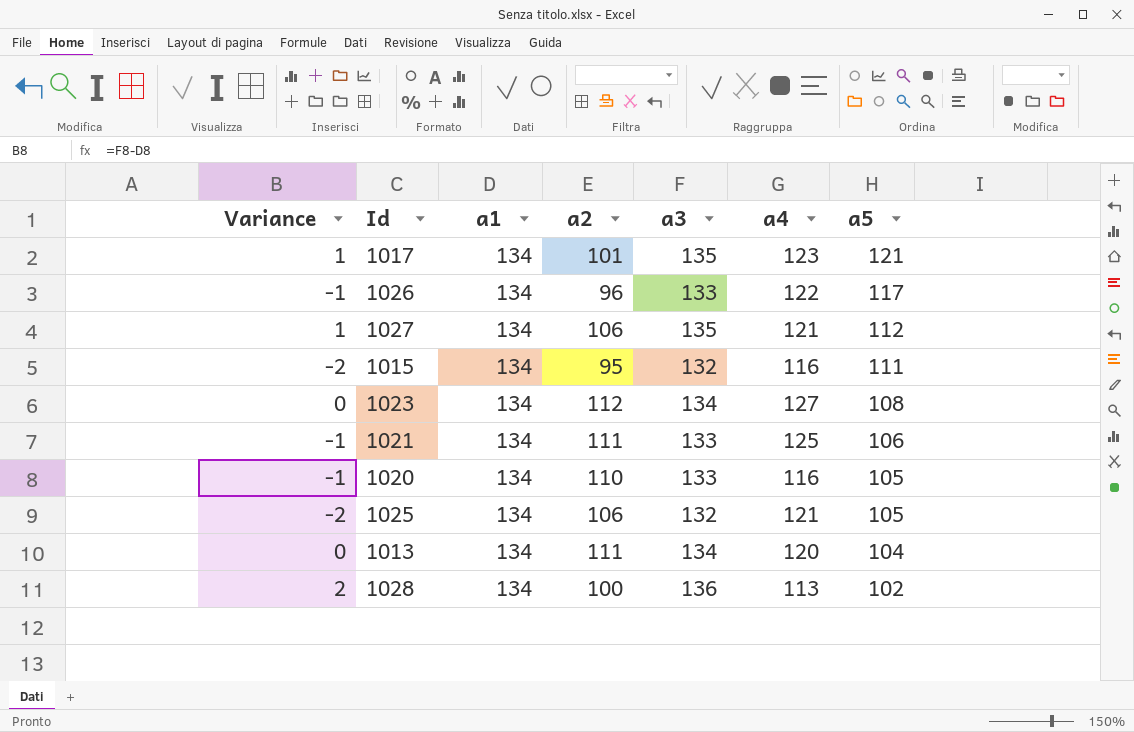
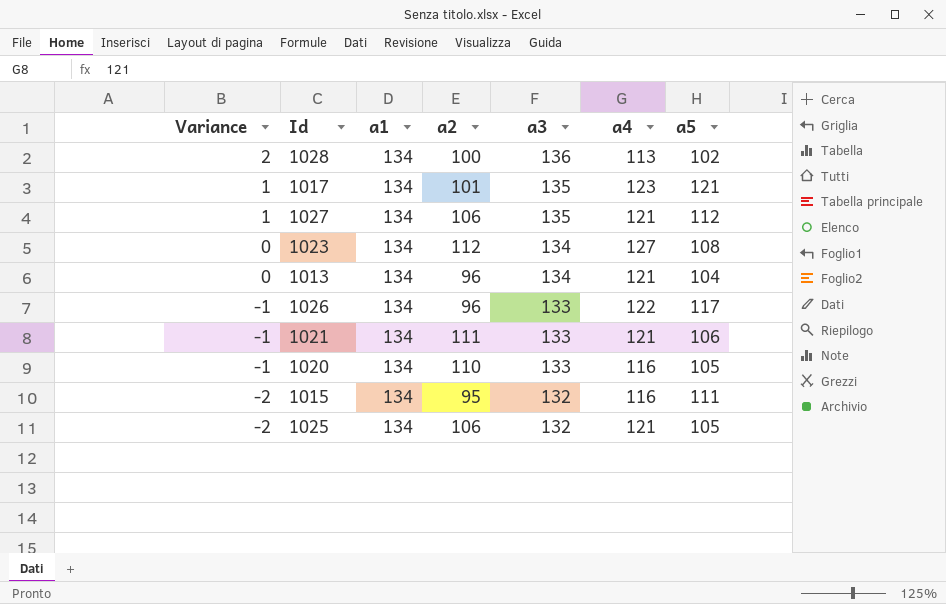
row order: a5 descending -> Variance descending
1013 | a2: 111 -> 96
1013 | a4: 120 -> 121
1021 | a4: 125 -> 121

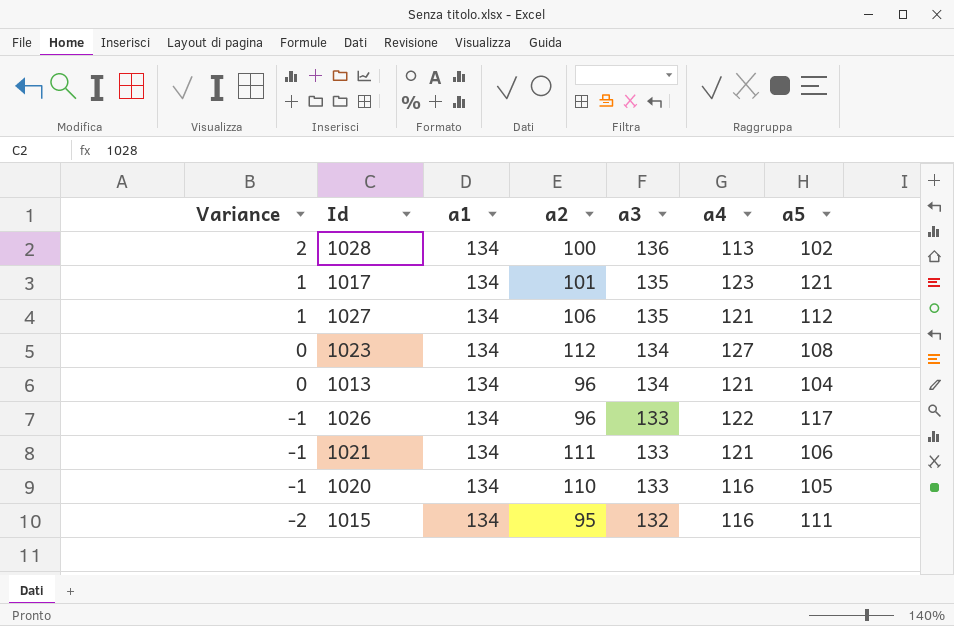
row 1025: -2 | 134 | 106 | 132 | 121 | 105 -> none

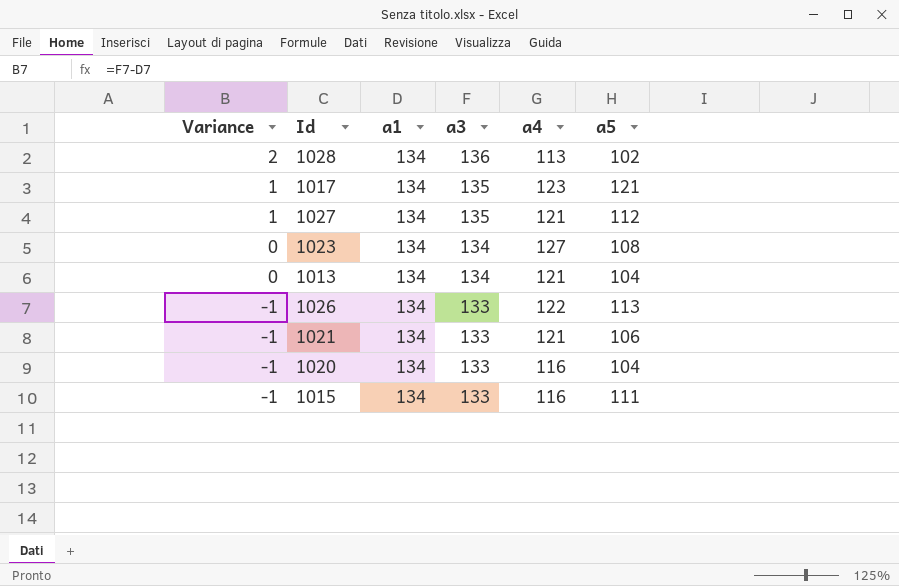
column a2 | position: 4 -> none
1026 | a5: 117 -> 113
1020 | a5: 105 -> 104
1015 | Variance: -2 -> -1
1015 | a3: 132 -> 133

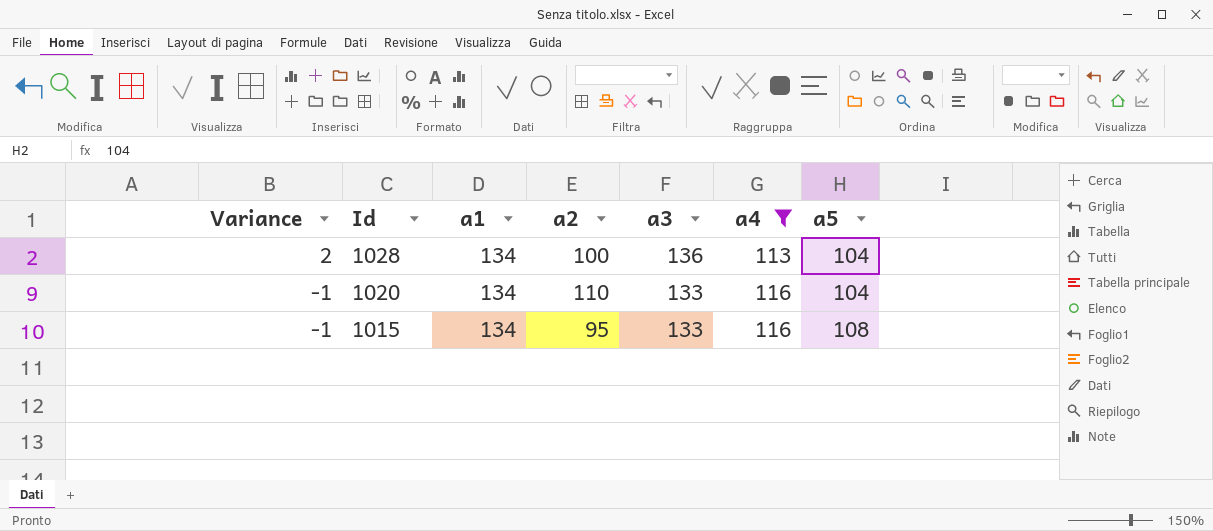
filter: none -> a4 <= 116
column a2 | position: none -> 4
1028 | a5: 102 -> 104
1015 | a5: 111 -> 108

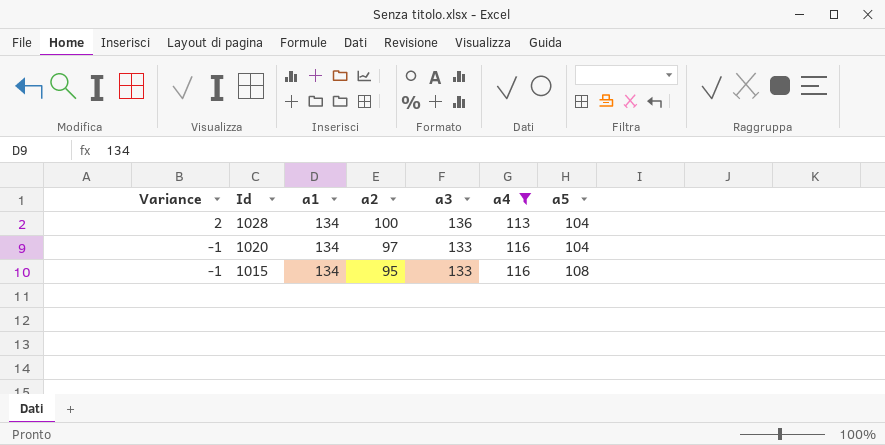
1020 | a2: 110 -> 97

